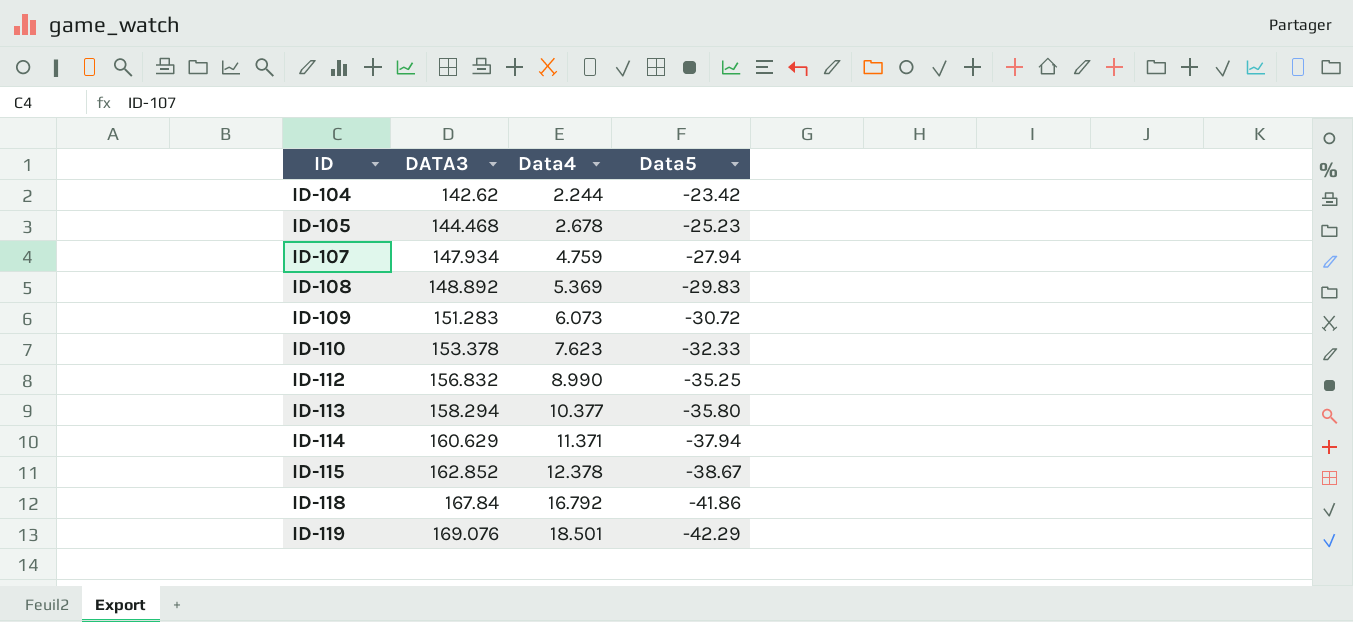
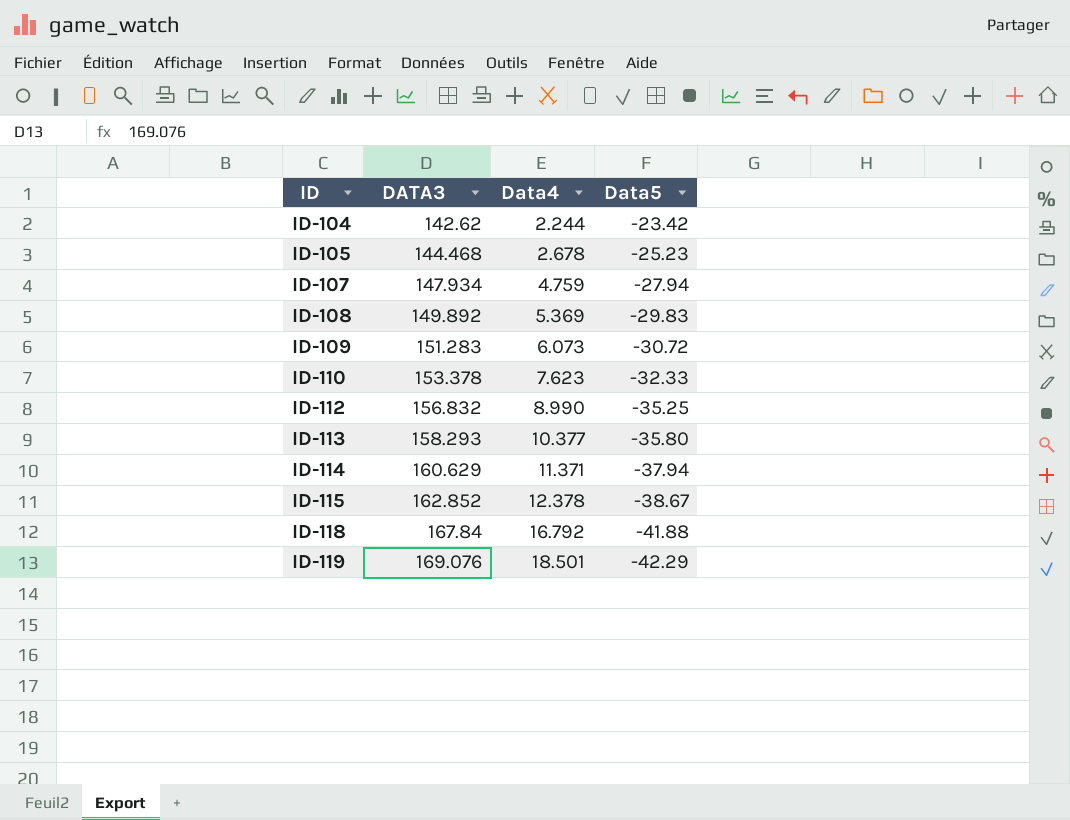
ID-108 | DATA3: 148.892 -> 149.892
ID-113 | DATA3: 158.294 -> 158.293
ID-118 | Data5: -41.86 -> -41.88

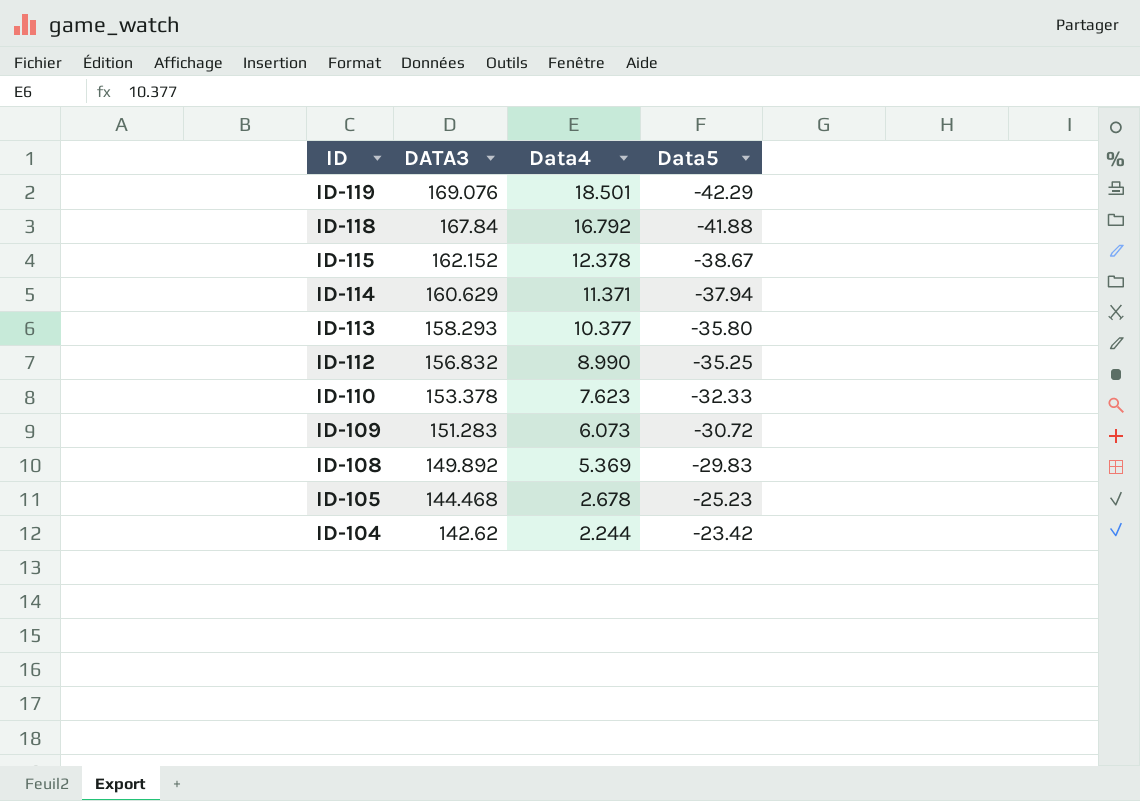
row order: ID ascending -> ID descending
row ID-107: 147.934 | 4.759 | -27.94 -> none
ID-115 | DATA3: 162.852 -> 162.152

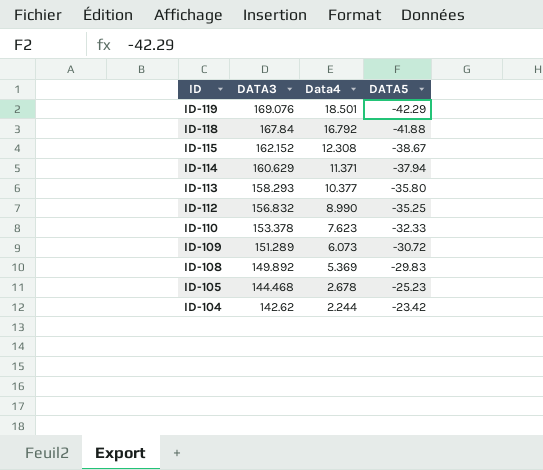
column name: Data5 -> DATA5
ID-115 | Data4: 12.378 -> 12.308
ID-109 | DATA3: 151.283 -> 151.289

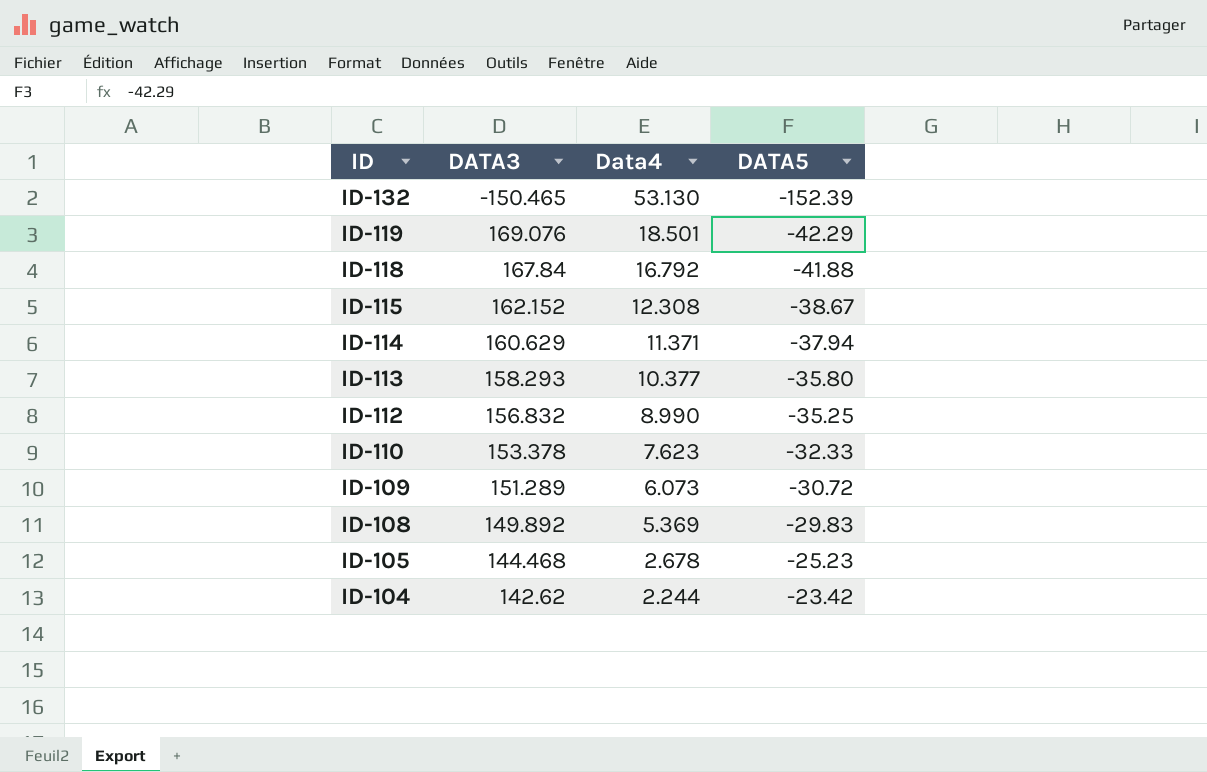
row ID-132: none -> -150.465 | 53.130 | -152.39

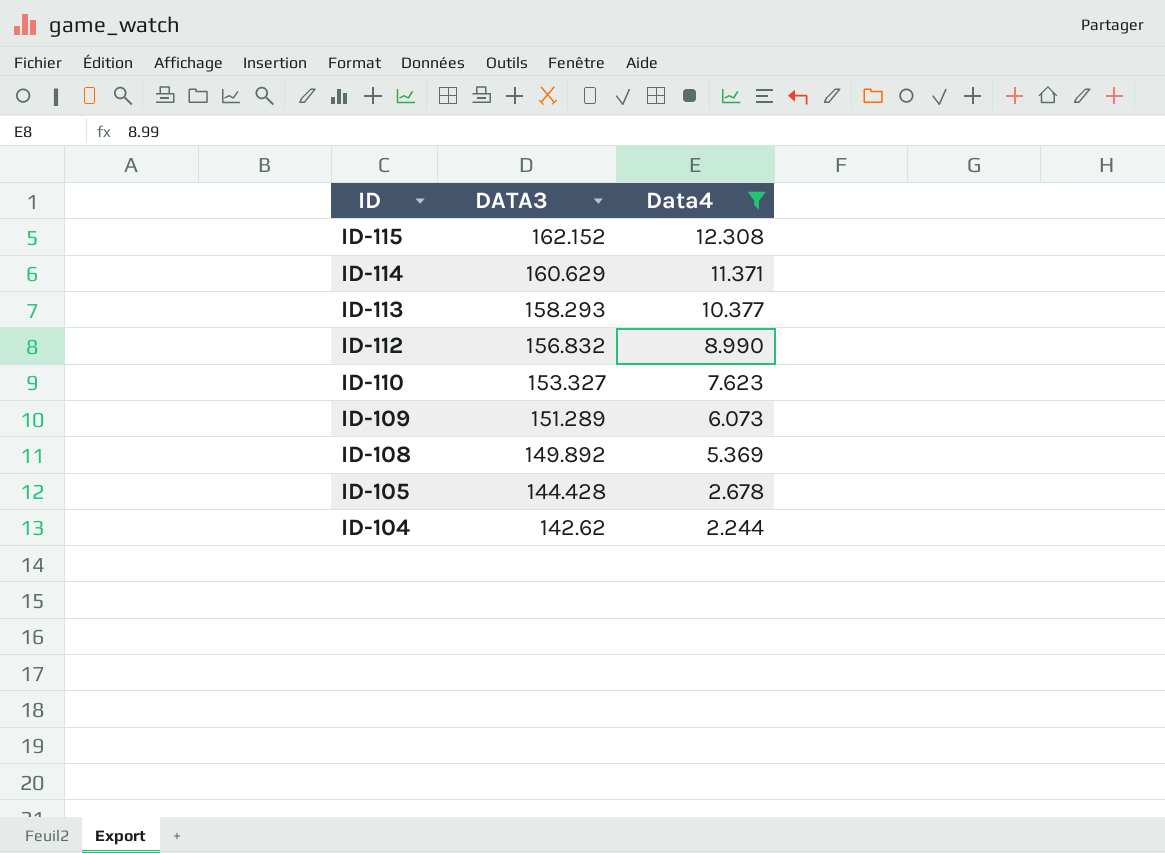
filter: none -> Data4 <= 12.308
column DATA5 | position: 4 -> none
ID-110 | DATA3: 153.378 -> 153.327
ID-105 | DATA3: 144.468 -> 144.428

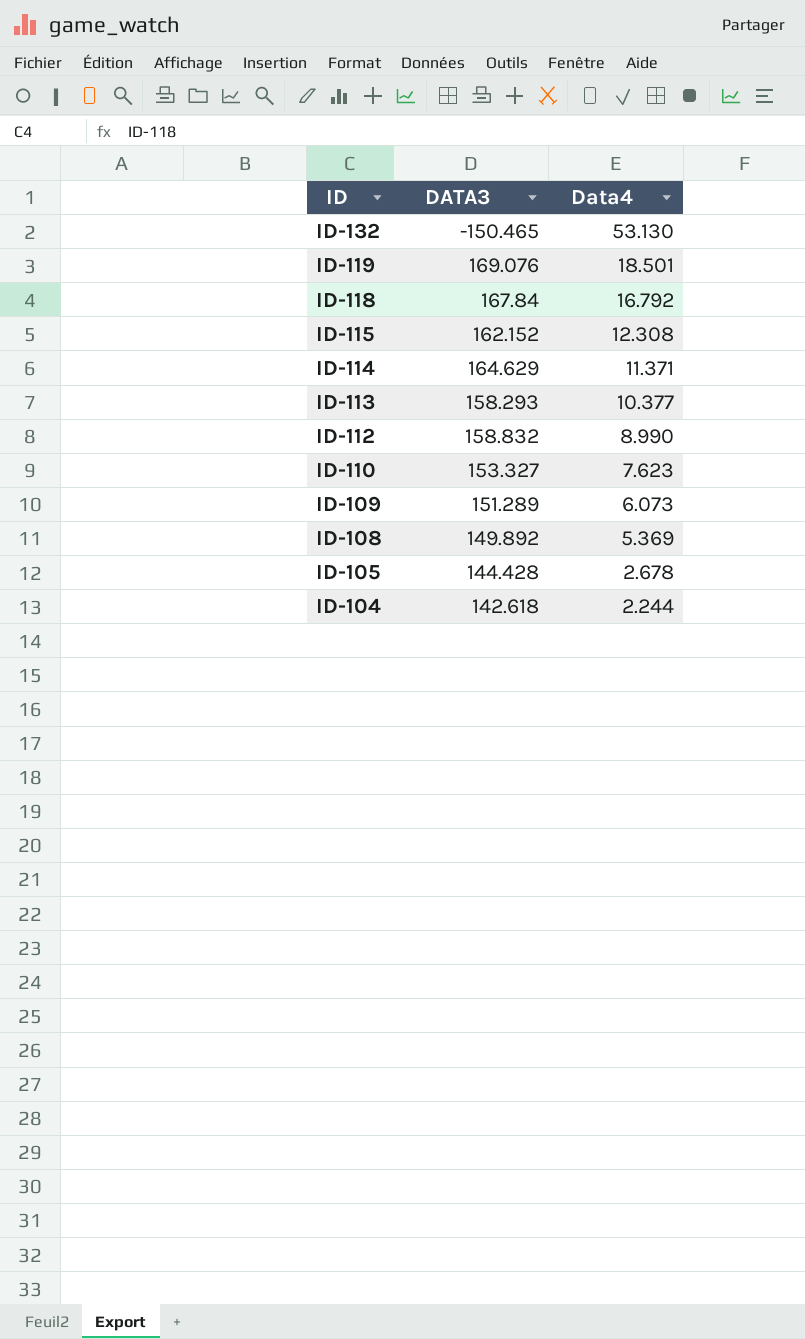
filter: Data4 <= 12.308 -> none
ID-114 | DATA3: 160.629 -> 164.629
ID-112 | DATA3: 156.832 -> 158.832
ID-104 | DATA3: 142.62 -> 142.618

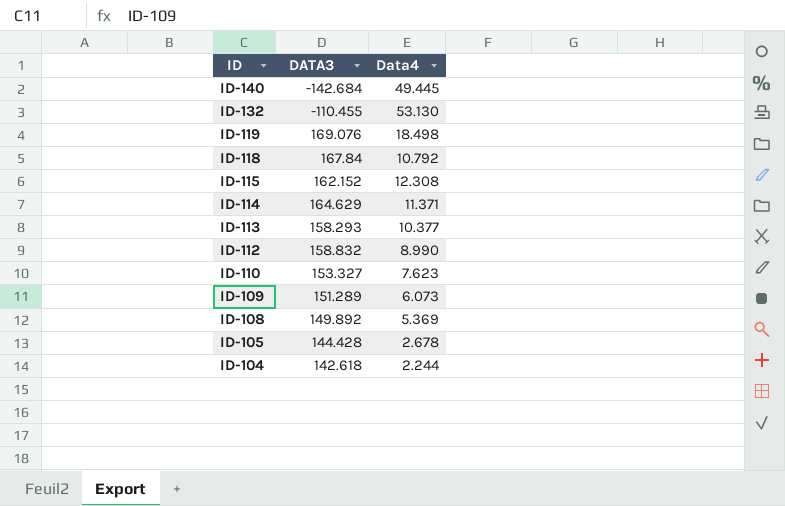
row ID-140: none -> -142.684 | 49.445
ID-132 | DATA3: -150.465 -> -110.455
ID-119 | Data4: 18.501 -> 18.498
ID-118 | Data4: 16.792 -> 10.792

